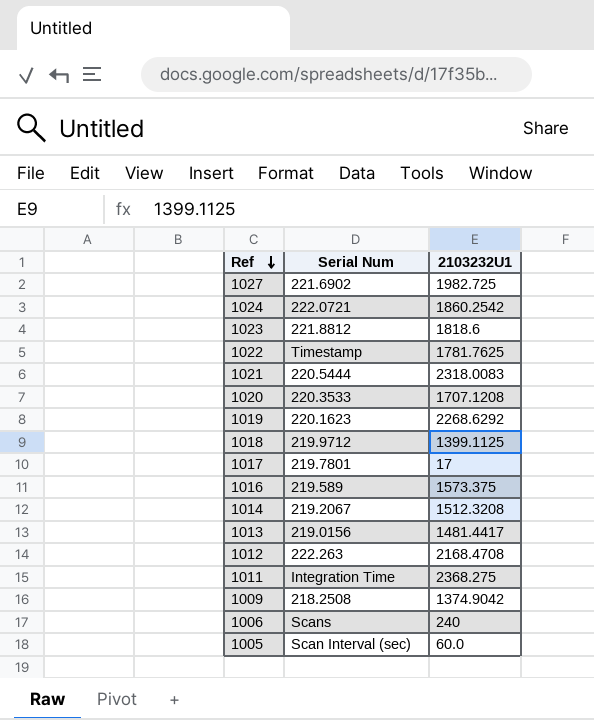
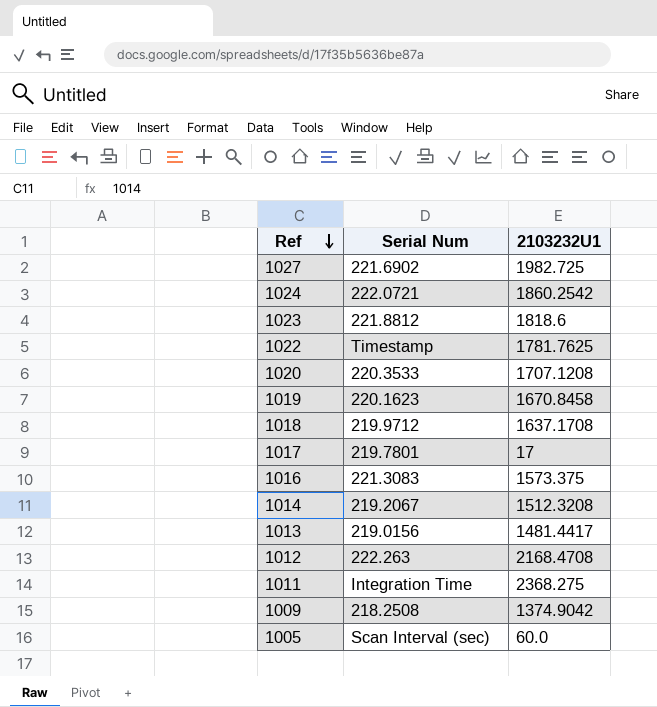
row 1021: 220.5444 | 2318.0083 -> none
row 1006: Scans | 240 -> none
1019 | 2103232U1: 2268.6292 -> 1670.8458
1018 | 2103232U1: 1399.1125 -> 1637.1708
1016 | Serial Num: 219.589 -> 221.3083

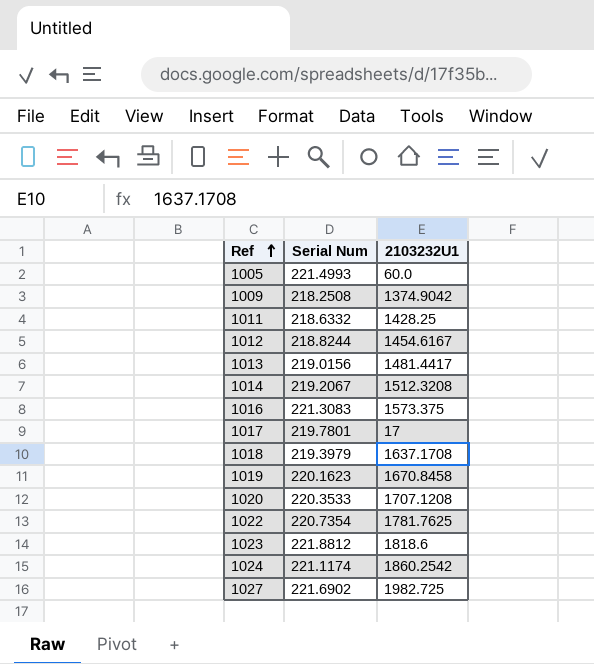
row order: Ref descending -> Ref ascending
1005 | Serial Num: Scan Interval (sec) -> 221.4993
1011 | Serial Num: Integration Time -> 218.6332
1011 | 2103232U1: 2368.275 -> 1428.25
1012 | Serial Num: 222.263 -> 218.8244
1012 | 2103232U1: 2168.4708 -> 1454.6167
1018 | Serial Num: 219.9712 -> 219.3979
1022 | Serial Num: Timestamp -> 220.7354
1024 | Serial Num: 222.0721 -> 221.1174

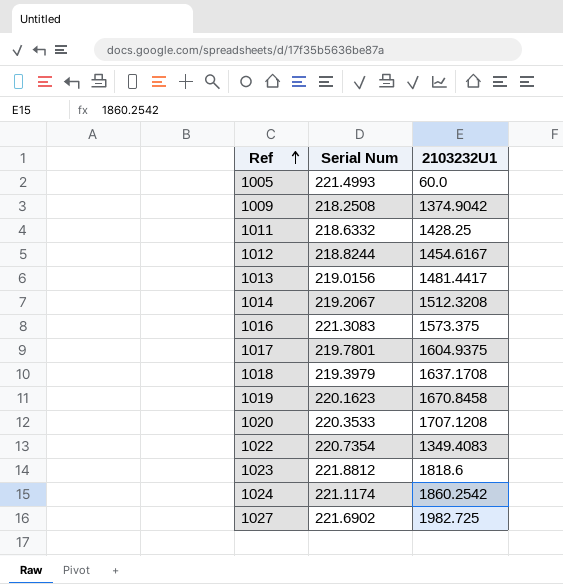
1017 | 2103232U1: 17 -> 1604.9375
1022 | 2103232U1: 1781.7625 -> 1349.4083

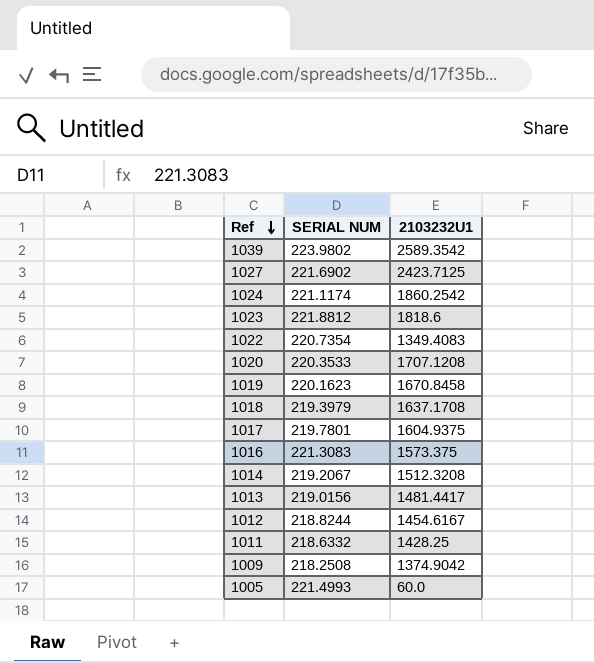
row order: Ref ascending -> Ref descending
column name: Serial Num -> SERIAL NUM
row 1039: none -> 223.9802 | 2589.3542
1027 | 2103232U1: 1982.725 -> 2423.7125

